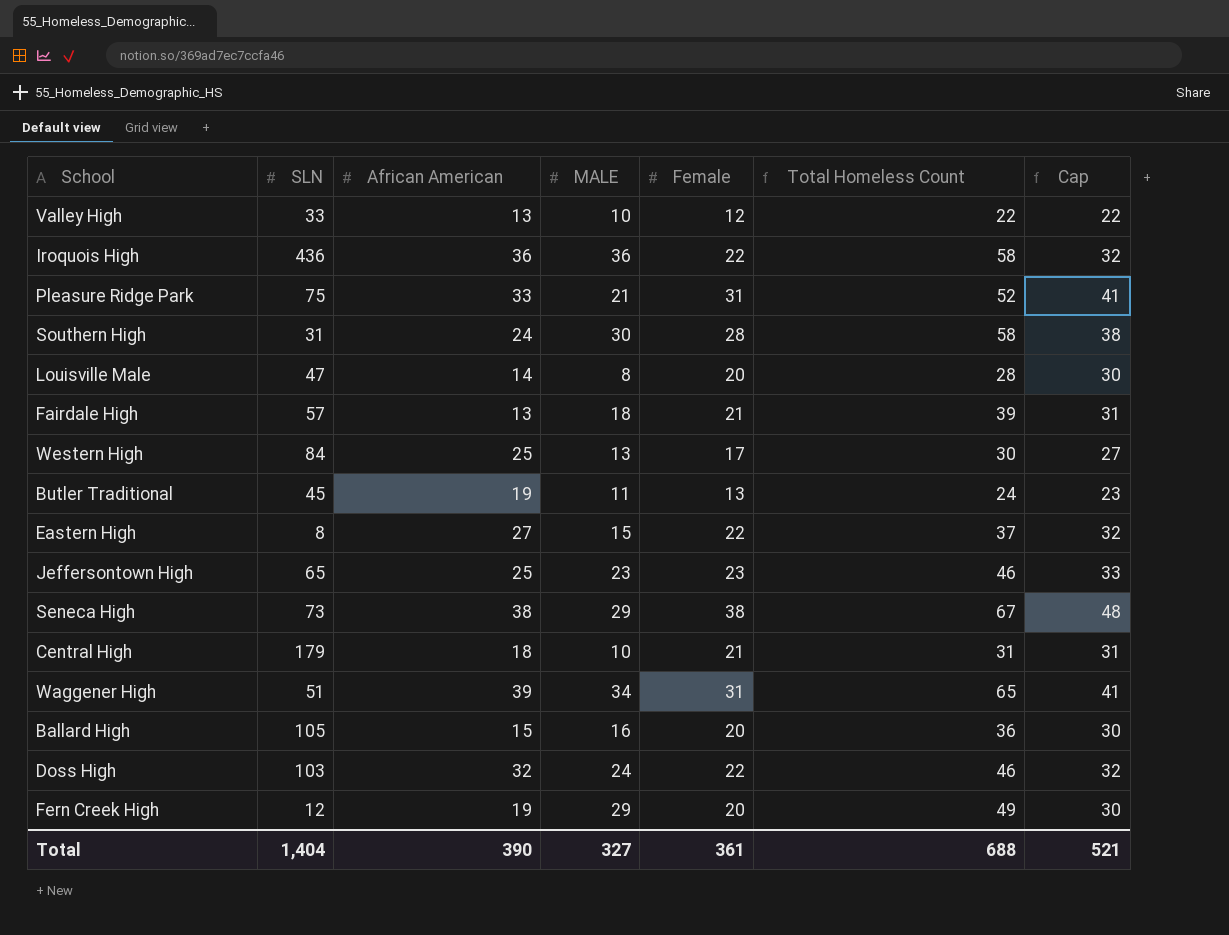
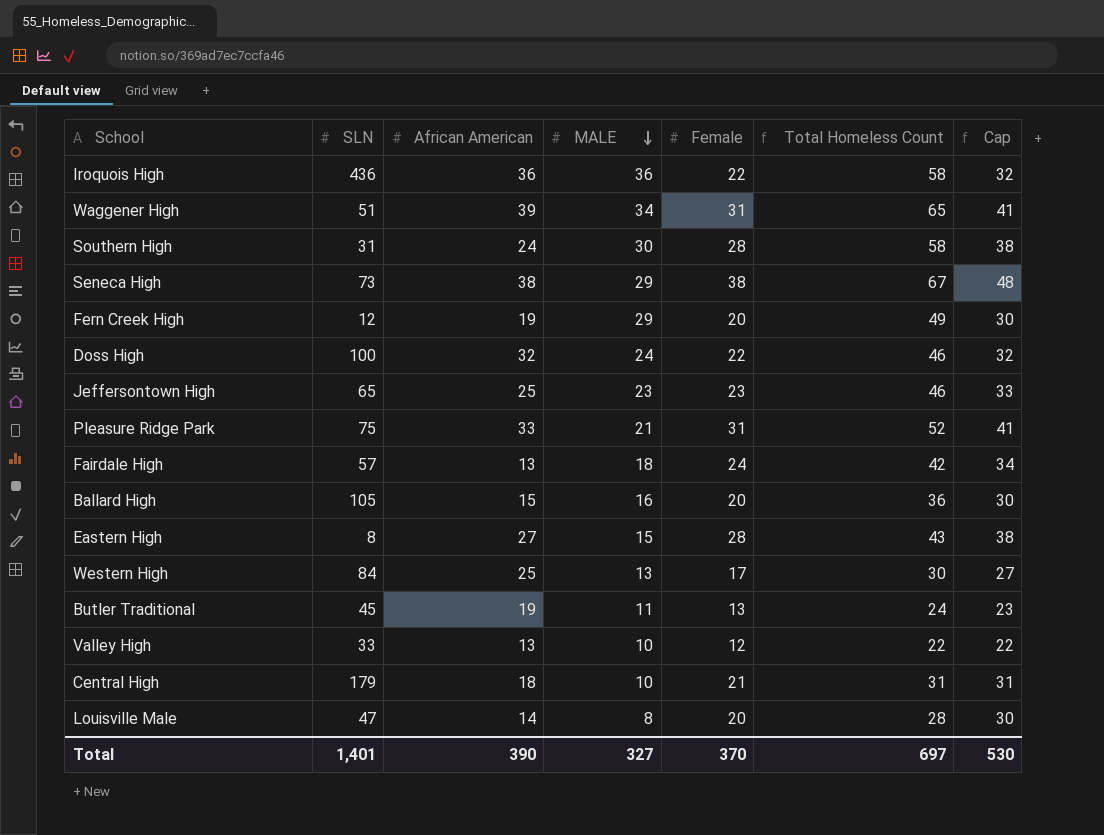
row order: none -> MALE descending
Doss High | SLN: 103 -> 100
Fairdale High | Female: 21 -> 24
Fairdale High | Total Homeless Count: 39 -> 42
Fairdale High | Cap: 31 -> 34
Eastern High | Female: 22 -> 28
Eastern High | Total Homeless Count: 37 -> 43
Eastern High | Cap: 32 -> 38
Total | SLN: 1,404 -> 1,401
Total | Female: 361 -> 370
Total | Total Homeless Count: 688 -> 697
Total | Cap: 521 -> 530

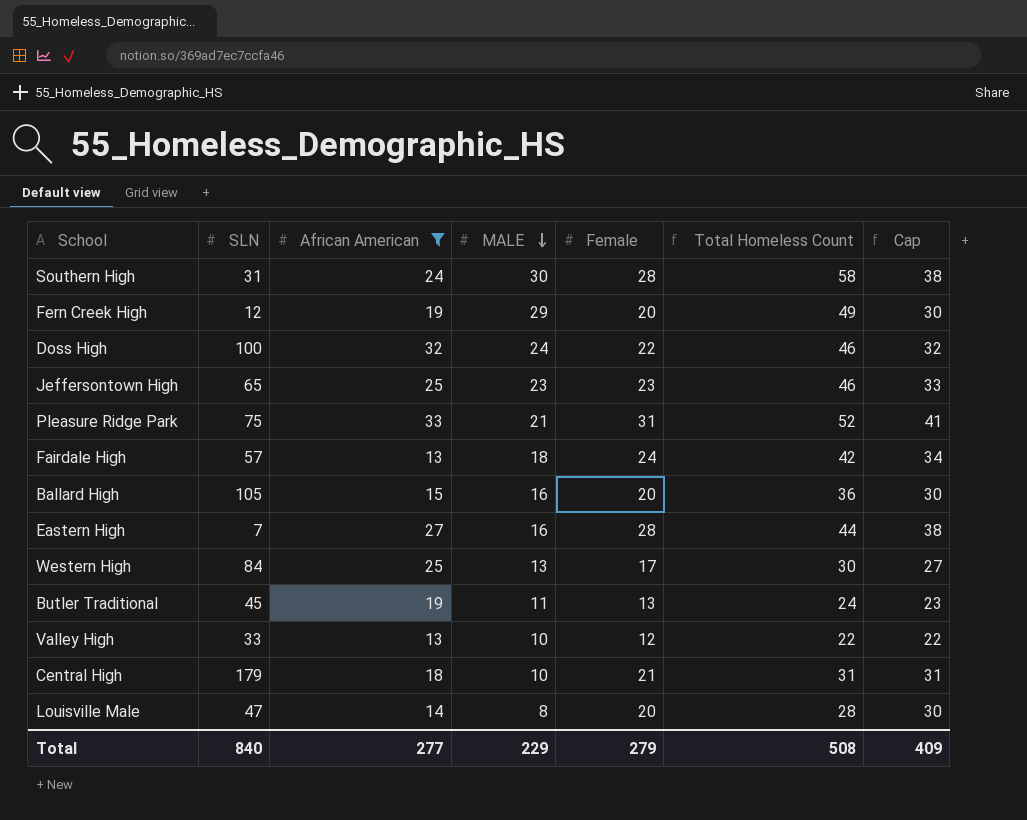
filter: none -> African American <= 33
Eastern High | SLN: 8 -> 7
Eastern High | MALE: 15 -> 16
Eastern High | Total Homeless Count: 43 -> 44
Total | SLN: 1,401 -> 840
Total | African American: 390 -> 277
Total | MALE: 327 -> 229
Total | Female: 370 -> 279
Total | Total Homeless Count: 697 -> 508
Total | Cap: 530 -> 409

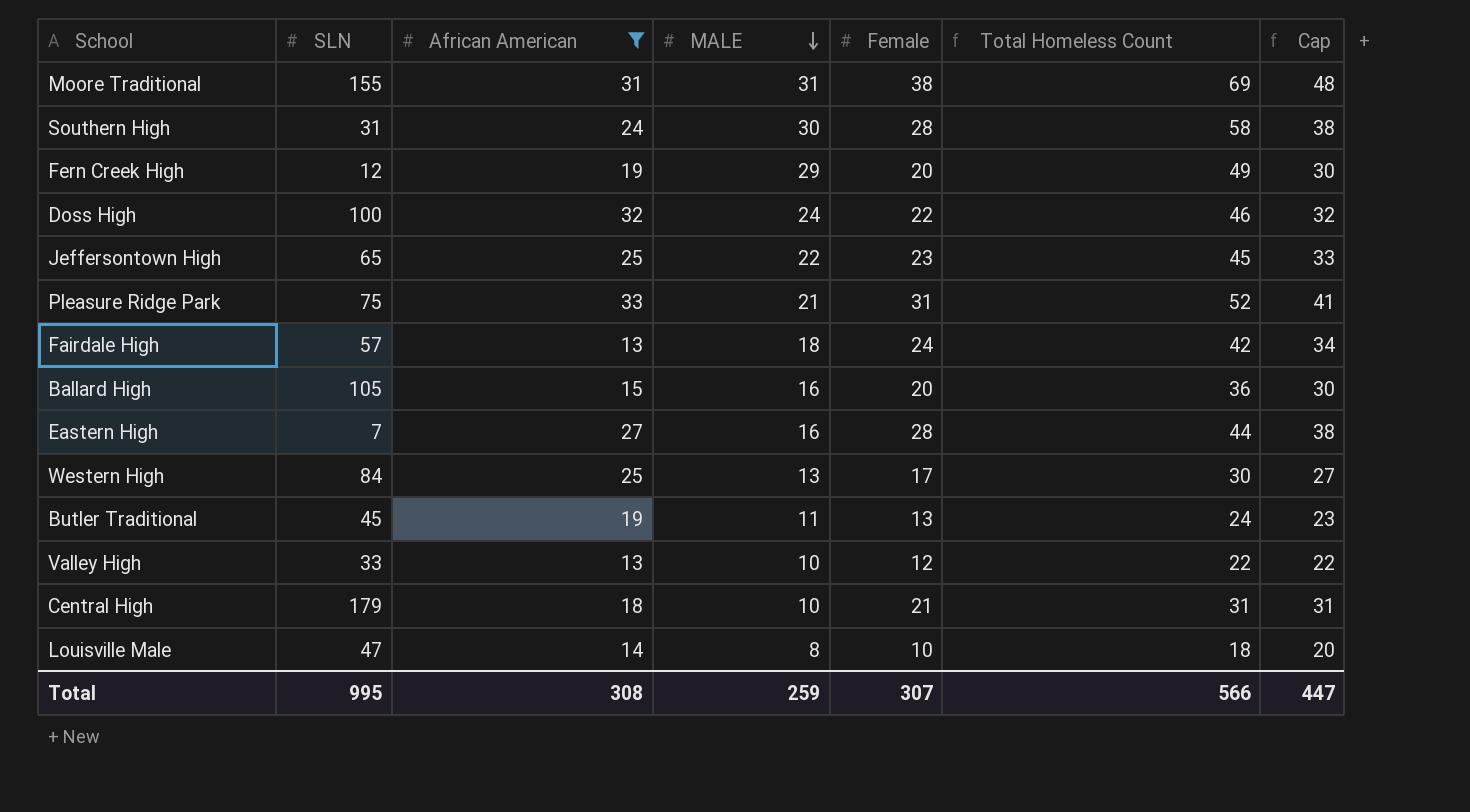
row Moore Traditional: none -> 155 | 31 | 31 | 38 | 69 | 48
Jeffersontown High | MALE: 23 -> 22
Jeffersontown High | Total Homeless Count: 46 -> 45
Louisville Male | Female: 20 -> 10
Louisville Male | Total Homeless Count: 28 -> 18
Louisville Male | Cap: 30 -> 20
Total | SLN: 840 -> 995
Total | African American: 277 -> 308
Total | MALE: 229 -> 259
Total | Female: 279 -> 307
Total | Total Homeless Count: 508 -> 566
Total | Cap: 409 -> 447

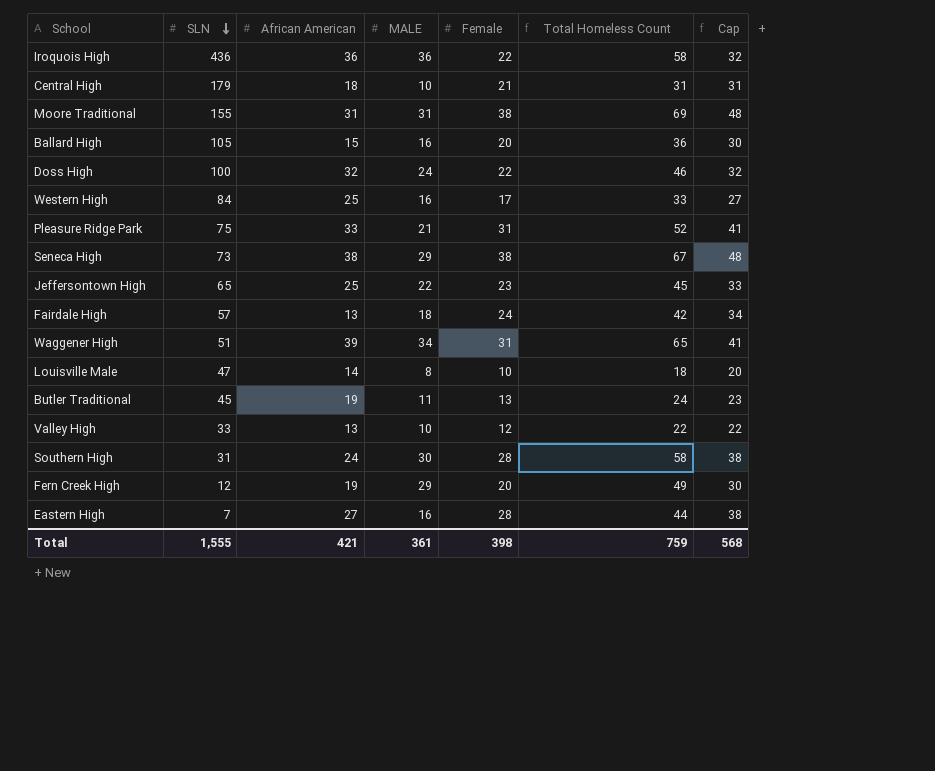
filter: African American <= 33 -> none
row order: MALE descending -> SLN descending
Western High | MALE: 13 -> 16
Western High | Total Homeless Count: 30 -> 33
Total | SLN: 995 -> 1,555
Total | African American: 308 -> 421
Total | MALE: 259 -> 361
Total | Female: 307 -> 398
Total | Total Homeless Count: 566 -> 759
Total | Cap: 447 -> 568

